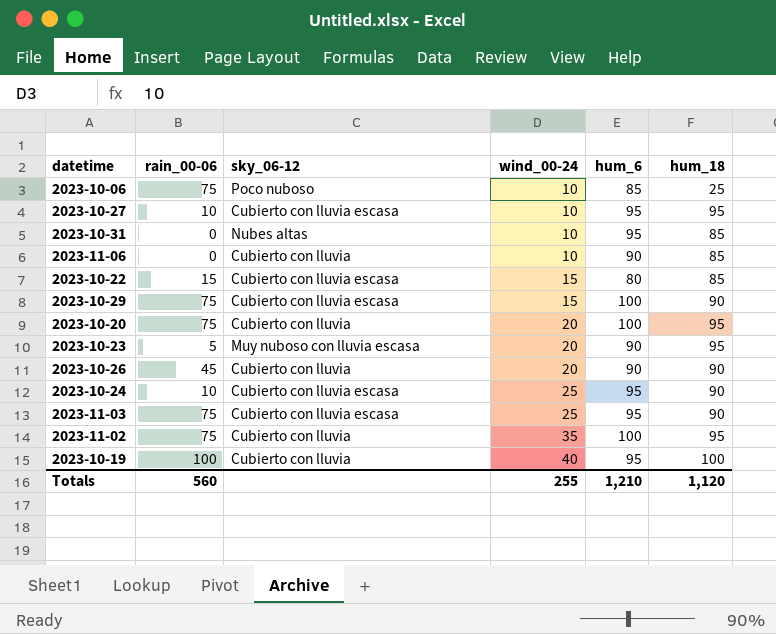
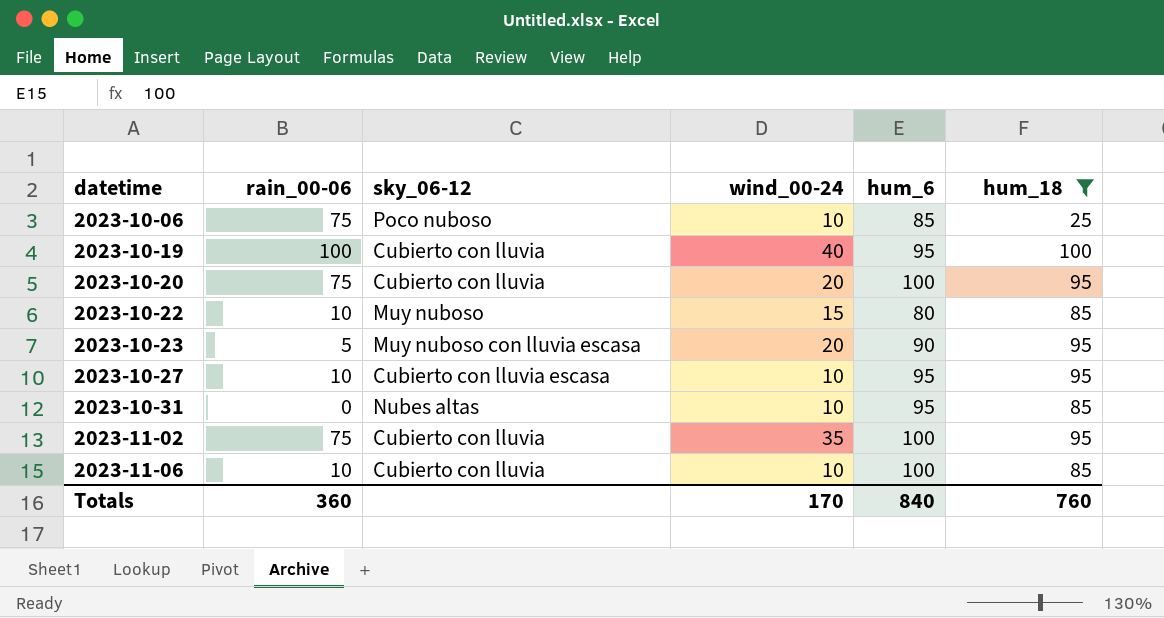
filter: none -> hum_18 != 90
row order: wind_00-24 ascending -> datetime ascending
2023-10-22 | rain_00-06: 15 -> 10
2023-10-22 | sky_06-12: Cubierto con lluvia escasa -> Muy nuboso
2023-11-06 | rain_00-06: 0 -> 10
2023-11-06 | hum_6: 90 -> 100
Totals | rain_00-06: 560 -> 360
Totals | wind_00-24: 255 -> 170
Totals | hum_6: 1,210 -> 840
Totals | hum_18: 1,120 -> 760

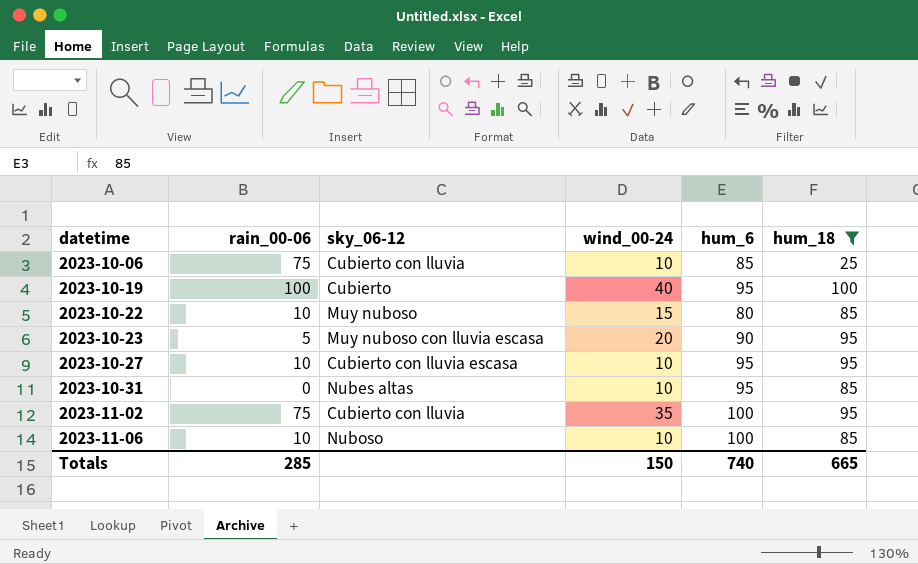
row 2023-10-20: 75 | Cubierto con lluvia | 20 | 100 | 95 -> none
2023-10-06 | sky_06-12: Poco nuboso -> Cubierto con lluvia
2023-10-19 | sky_06-12: Cubierto con lluvia -> Cubierto
2023-11-06 | sky_06-12: Cubierto con lluvia -> Nuboso
Totals | rain_00-06: 360 -> 285
Totals | wind_00-24: 170 -> 150
Totals | hum_6: 840 -> 740
Totals | hum_18: 760 -> 665

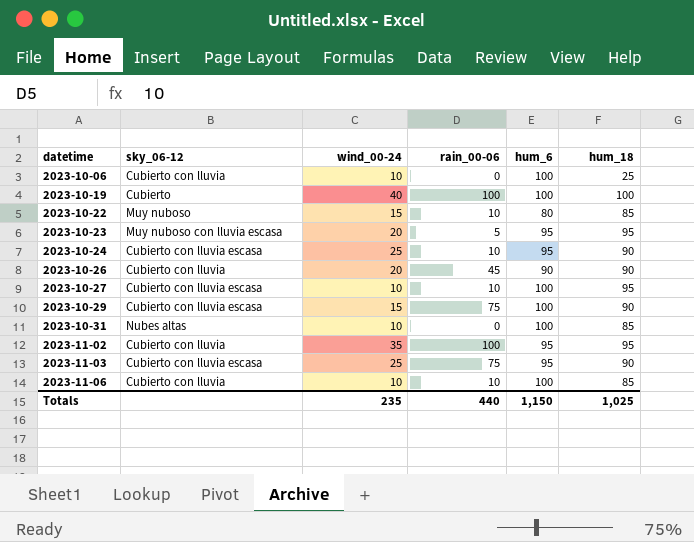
filter: hum_18 != 90 -> none
column rain_00-06 | position: 2 -> 4
2023-10-06 | rain_00-06: 75 -> 0
2023-10-06 | hum_6: 85 -> 100
2023-10-19 | hum_6: 95 -> 100
2023-10-23 | hum_6: 90 -> 95
2023-10-27 | hum_6: 95 -> 100
2023-10-31 | hum_6: 95 -> 100
2023-11-02 | rain_00-06: 75 -> 100
2023-11-02 | hum_6: 100 -> 95
2023-11-06 | sky_06-12: Nuboso -> Cubierto con lluvia
Totals | wind_00-24: 150 -> 235
Totals | rain_00-06: 285 -> 440
Totals | hum_6: 740 -> 1,150
Totals | hum_18: 665 -> 1,025

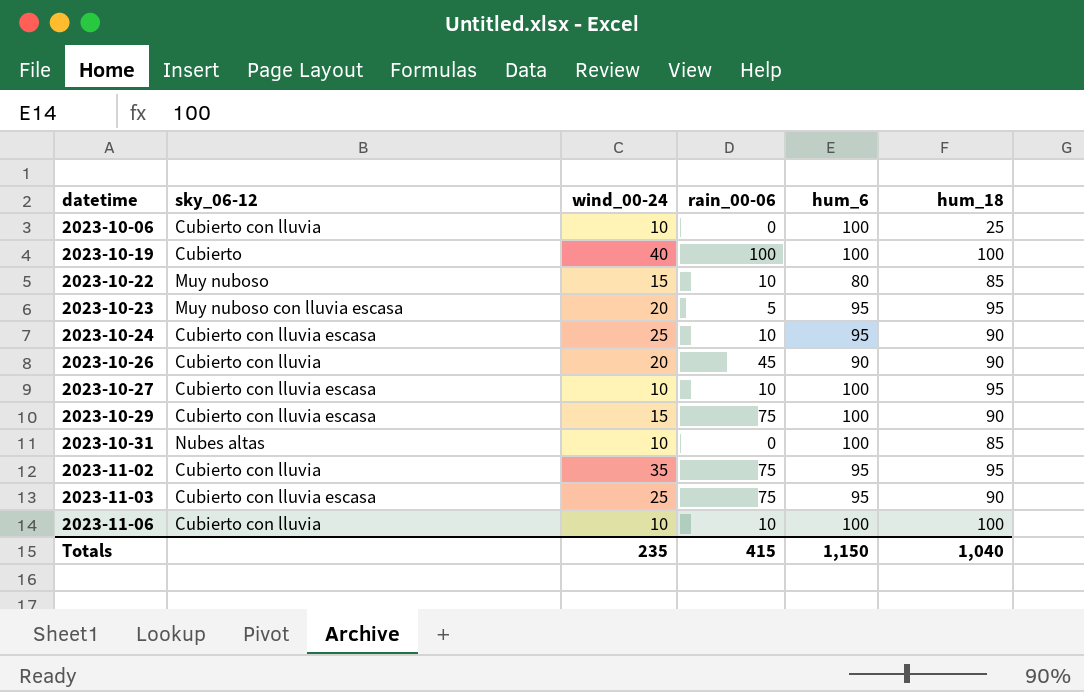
2023-11-02 | rain_00-06: 100 -> 75
2023-11-06 | hum_18: 85 -> 100
Totals | rain_00-06: 440 -> 415
Totals | hum_18: 1,025 -> 1,040

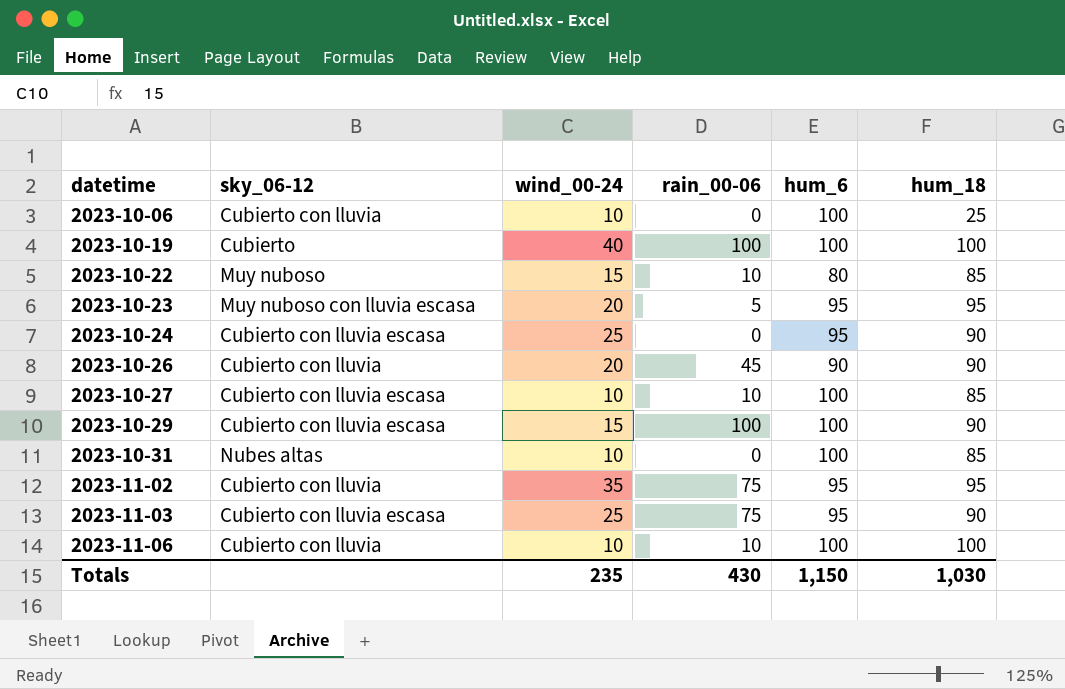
2023-10-24 | rain_00-06: 10 -> 0
2023-10-27 | hum_18: 95 -> 85
2023-10-29 | rain_00-06: 75 -> 100
Totals | rain_00-06: 415 -> 430
Totals | hum_18: 1,040 -> 1,030

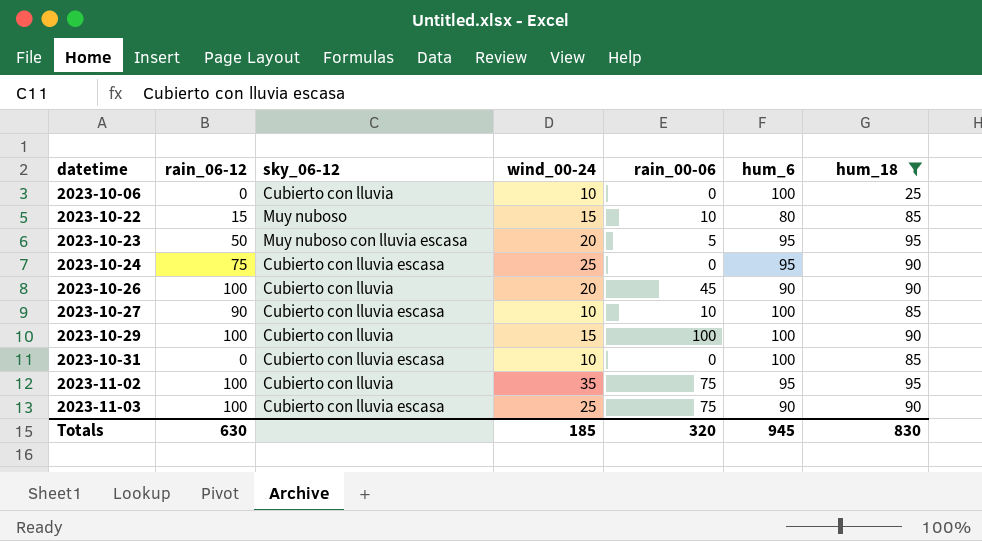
filter: none -> hum_18 != 100
column rain_06-12 | position: none -> 2
2023-10-29 | sky_06-12: Cubierto con lluvia escasa -> Cubierto con lluvia
2023-10-31 | sky_06-12: Nubes altas -> Cubierto con lluvia escasa
2023-11-03 | hum_6: 95 -> 90
Totals | wind_00-24: 235 -> 185
Totals | rain_00-06: 430 -> 320
Totals | hum_6: 1,150 -> 945
Totals | hum_18: 1,030 -> 830

